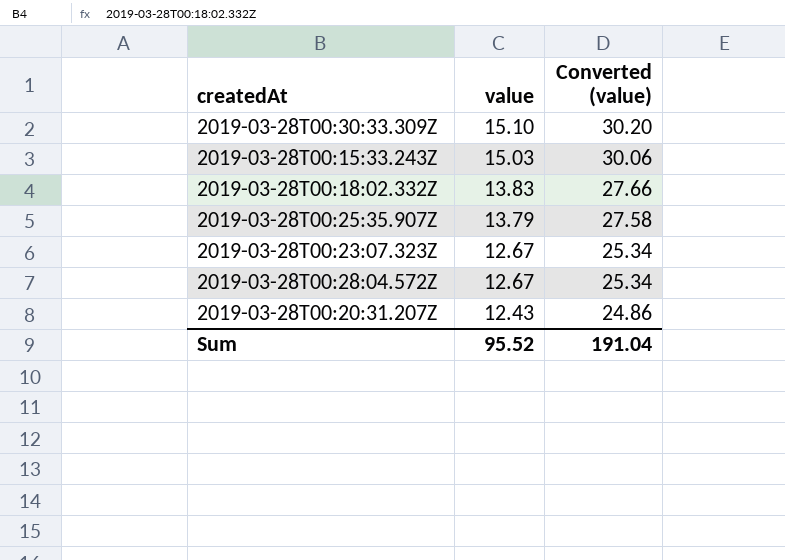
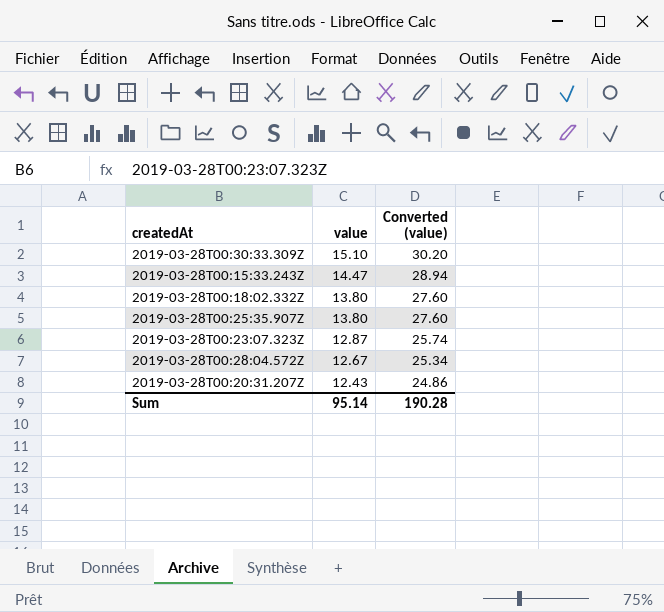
2019-03-28T00:15:33.243Z | value: 15.03 -> 14.47
2019-03-28T00:15:33.243Z | Converted (value): 30.06 -> 28.94
2019-03-28T00:18:02.332Z | value: 13.83 -> 13.80
2019-03-28T00:18:02.332Z | Converted (value): 27.66 -> 27.60
2019-03-28T00:25:35.907Z | value: 13.79 -> 13.80
2019-03-28T00:25:35.907Z | Converted (value): 27.58 -> 27.60
2019-03-28T00:23:07.323Z | value: 12.67 -> 12.87
2019-03-28T00:23:07.323Z | Converted (value): 25.34 -> 25.74
Sum | value: 95.52 -> 95.14
Sum | Converted (value): 191.04 -> 190.28

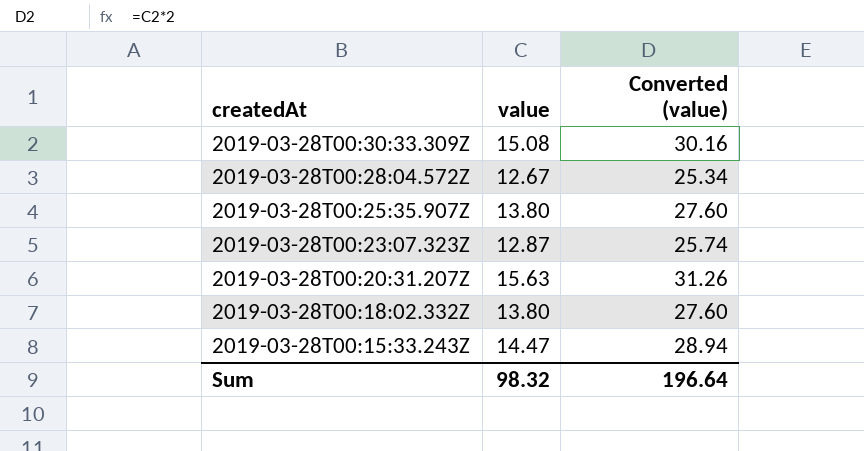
row order: value descending -> createdAt descending
2019-03-28T00:30:33.309Z | value: 15.10 -> 15.08
2019-03-28T00:30:33.309Z | Converted (value): 30.20 -> 30.16
2019-03-28T00:20:31.207Z | value: 12.43 -> 15.63
2019-03-28T00:20:31.207Z | Converted (value): 24.86 -> 31.26
Sum | value: 95.14 -> 98.32
Sum | Converted (value): 190.28 -> 196.64

